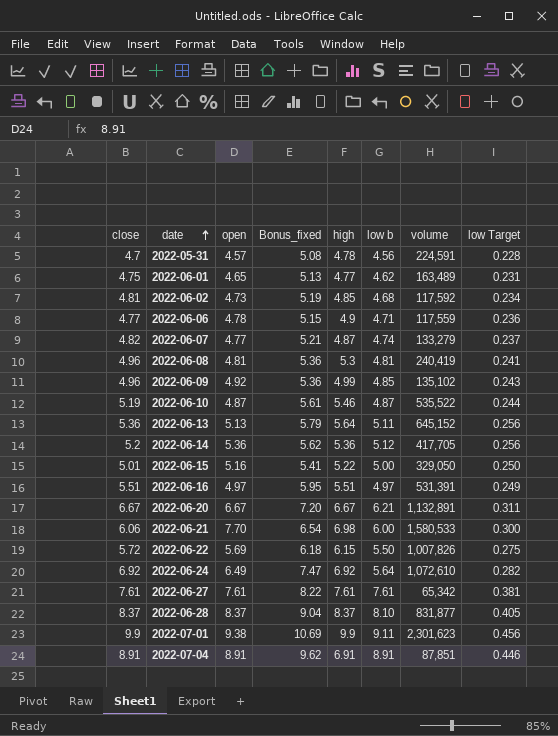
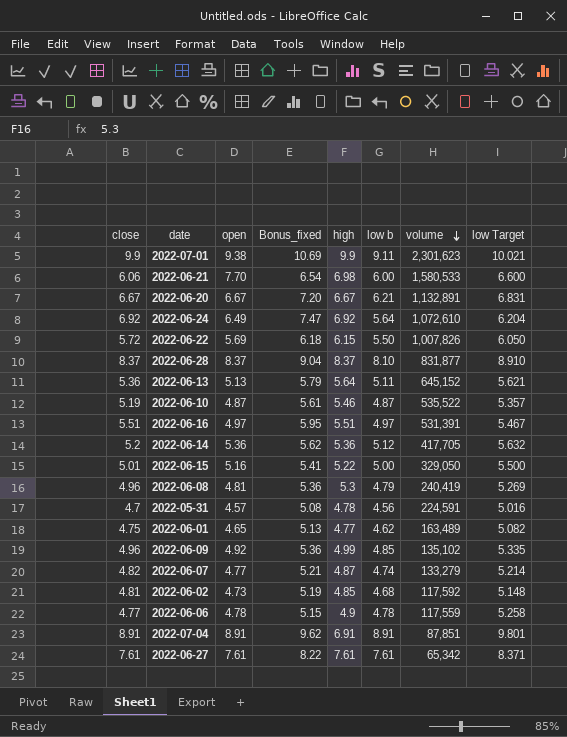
row order: date ascending -> volume descending
column low Target | formula: [low b] * 0.05 -> [low b] * 1.1
2022-06-08 | low b: 4.81 -> 4.79
2022-06-06 | low b: 4.71 -> 4.78

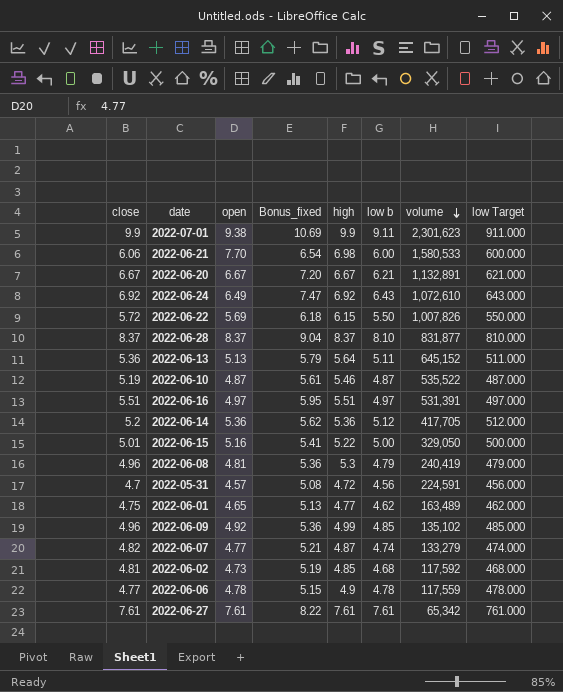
column low Target | formula: [low b] * 1.1 -> [low b] * 100
row 2022-07-04: 8.91 | 8.91 | 9.62 | 6.91 | 8.91 | 87,851 | 9.801 -> none
2022-06-24 | low b: 5.64 -> 6.43
2022-05-31 | high: 4.78 -> 4.72

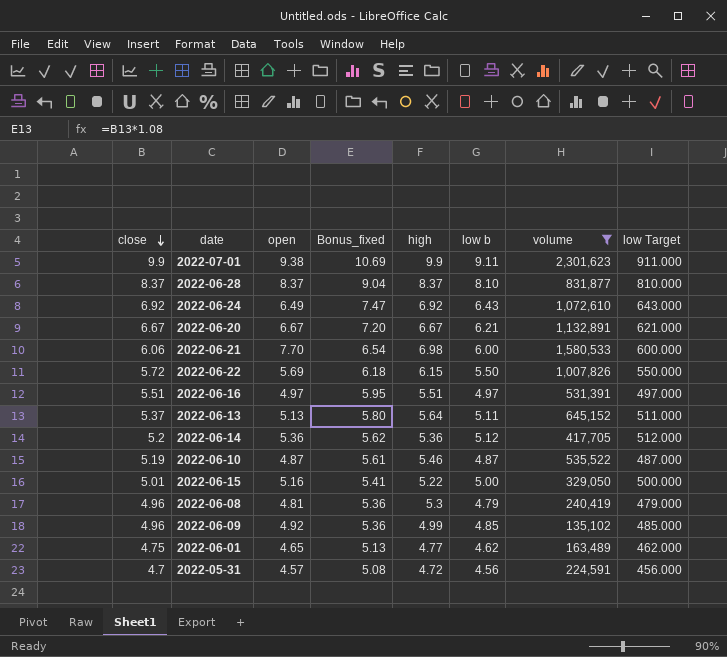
filter: none -> volume >= 135,102
row order: volume descending -> close descending
2022-06-13 | close: 5.36 -> 5.37
2022-06-13 | Bonus_fixed: 5.79 -> 5.80

